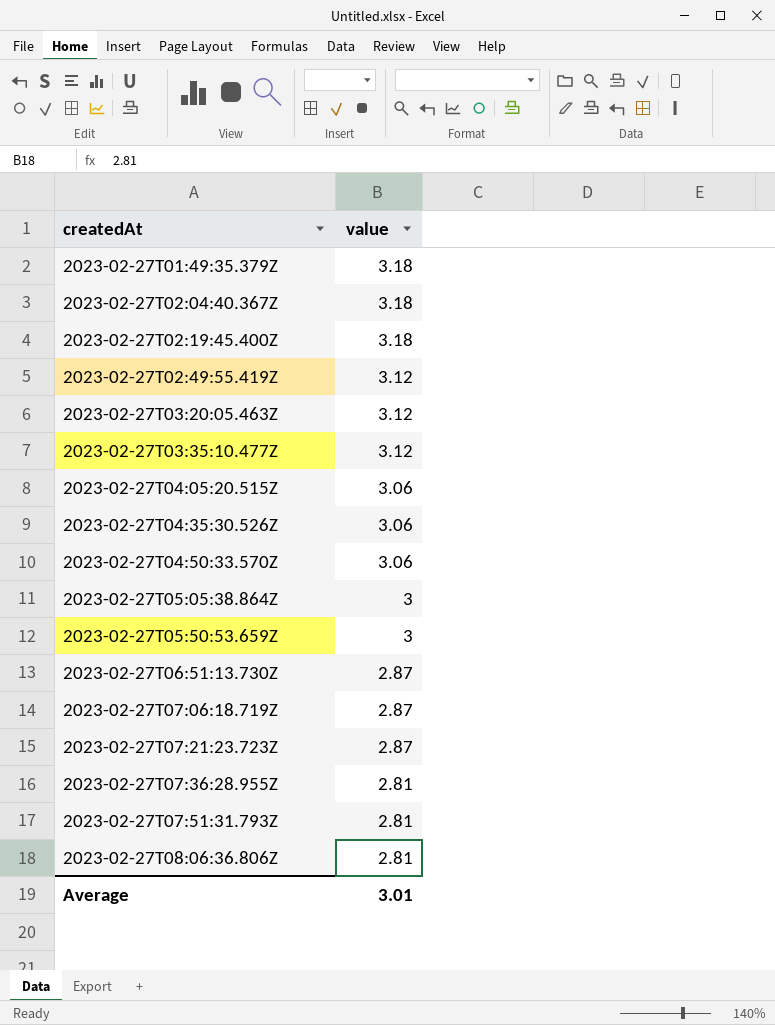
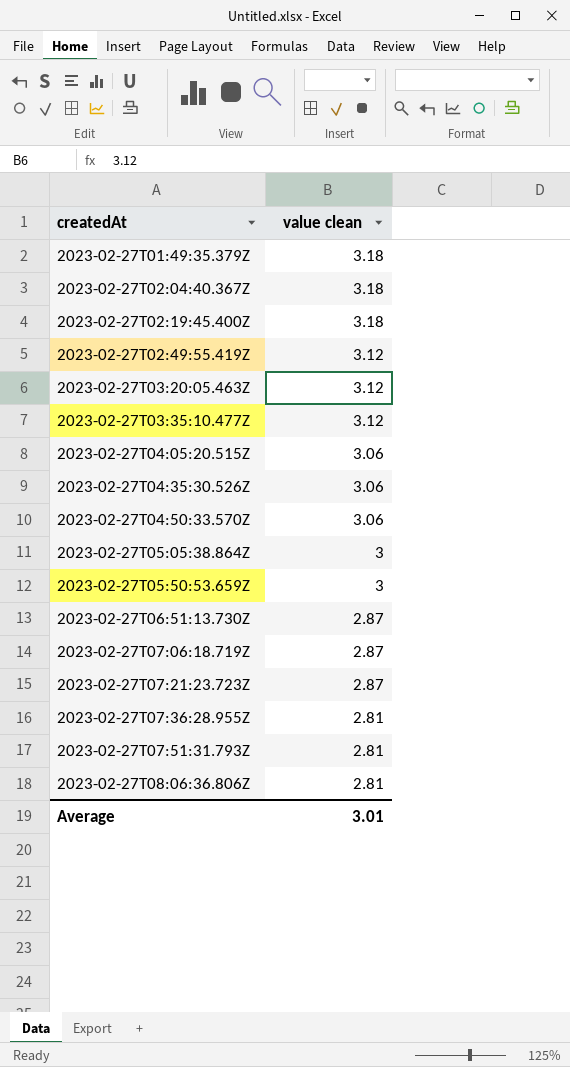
column name: value -> value clean

